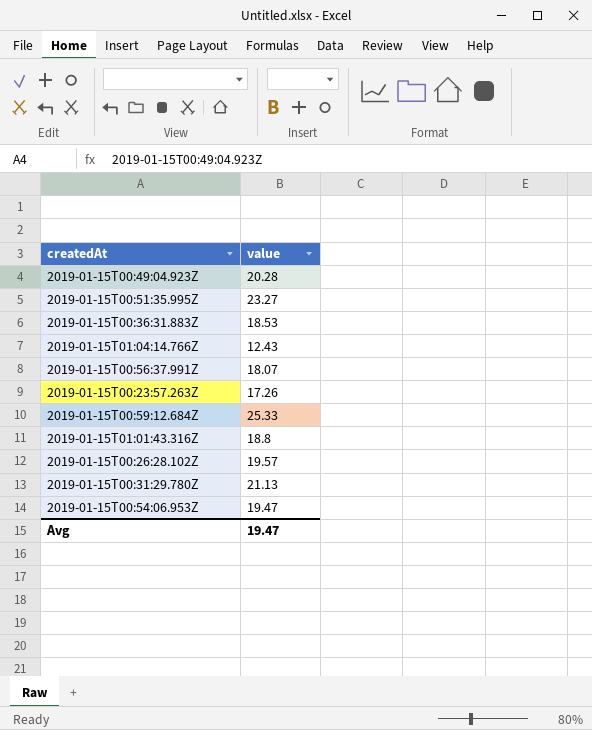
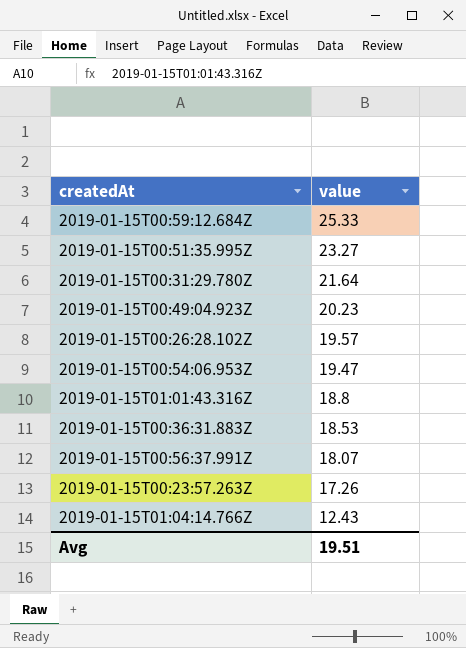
row order: none -> value descending
2019-01-15T00:31:29.780Z | value: 21.13 -> 21.64
2019-01-15T00:49:04.923Z | value: 20.28 -> 20.23
Avg | value: 19.47 -> 19.51

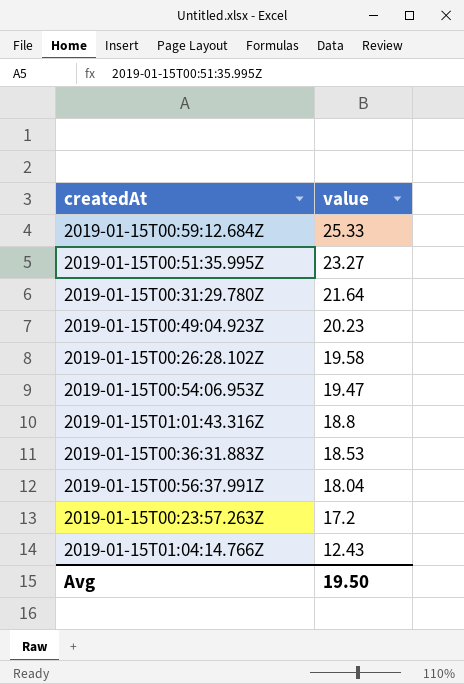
2019-01-15T00:26:28.102Z | value: 19.57 -> 19.58
2019-01-15T00:56:37.991Z | value: 18.07 -> 18.04
2019-01-15T00:23:57.263Z | value: 17.26 -> 17.2
Avg | value: 19.51 -> 19.50

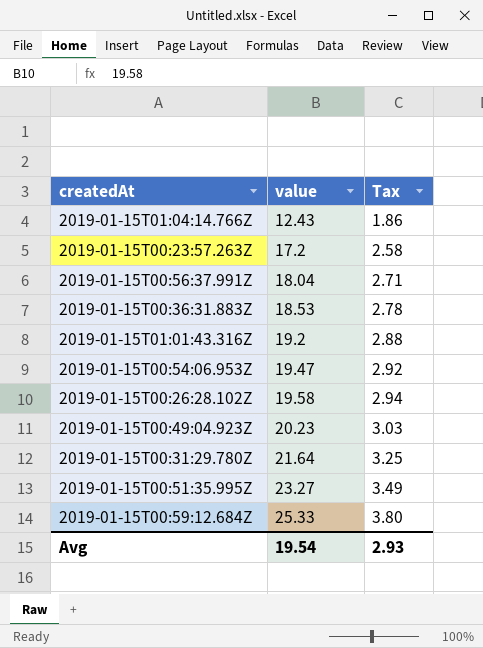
row order: value descending -> value ascending
column Tax | formula: none -> [value] * 0.15
2019-01-15T01:01:43.316Z | value: 18.8 -> 19.2
Avg | value: 19.50 -> 19.54

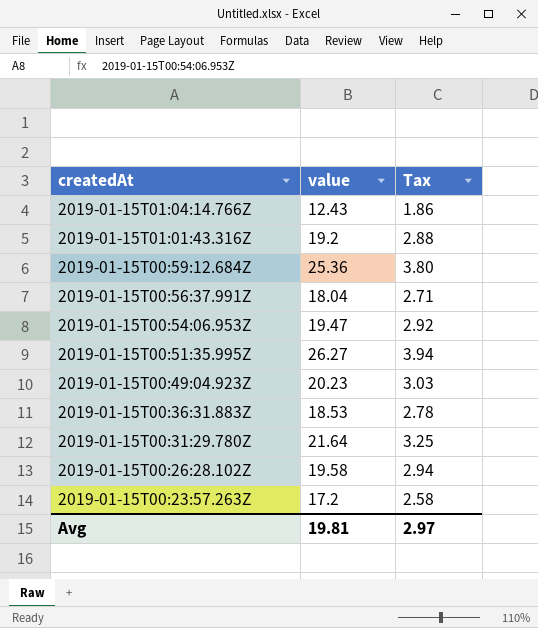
row order: value ascending -> createdAt descending
2019-01-15T00:59:12.684Z | value: 25.33 -> 25.36
2019-01-15T00:51:35.995Z | value: 23.27 -> 26.27
2019-01-15T00:51:35.995Z | Tax: 3.49 -> 3.94
Avg | value: 19.54 -> 19.81
Avg | Tax: 2.93 -> 2.97

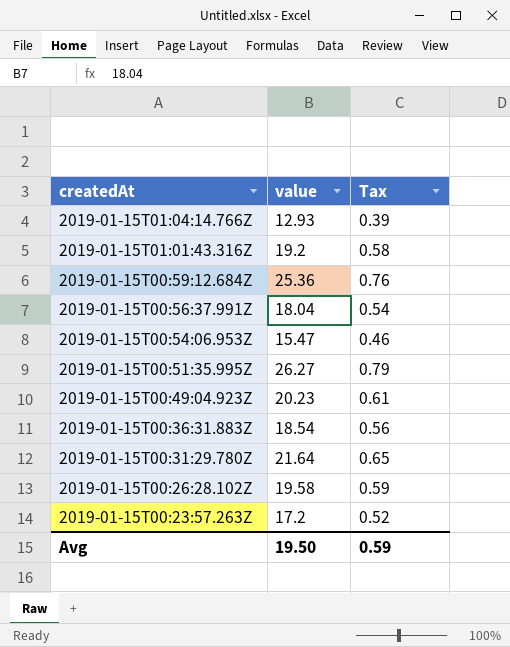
column Tax | formula: [value] * 0.15 -> [value] * 0.03
2019-01-15T01:04:14.766Z | value: 12.43 -> 12.93
2019-01-15T00:54:06.953Z | value: 19.47 -> 15.47
2019-01-15T00:36:31.883Z | value: 18.53 -> 18.54
Avg | value: 19.81 -> 19.50
Avg | Tax: 2.97 -> 0.59

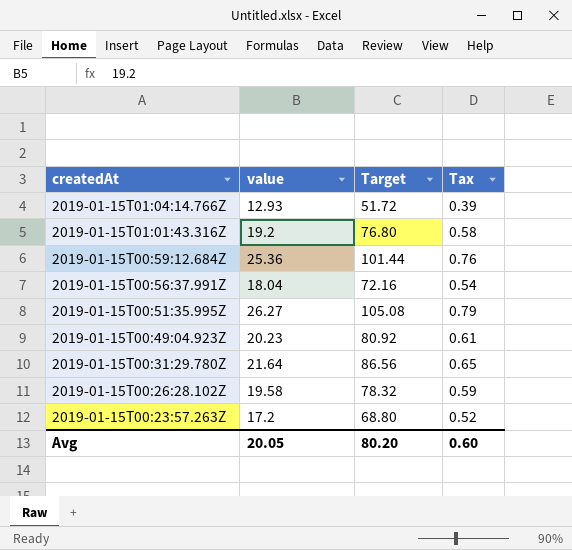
column Target | formula: none -> [value] * 4
row 2019-01-15T00:54:06.953Z: 15.47 | 0.46 -> none
row 2019-01-15T00:36:31.883Z: 18.54 | 0.56 -> none
Avg | value: 19.50 -> 20.05
Avg | Tax: 0.59 -> 0.60

